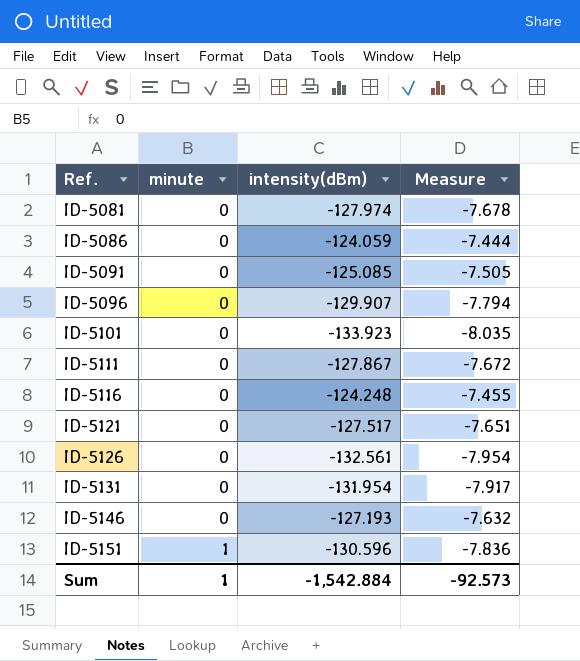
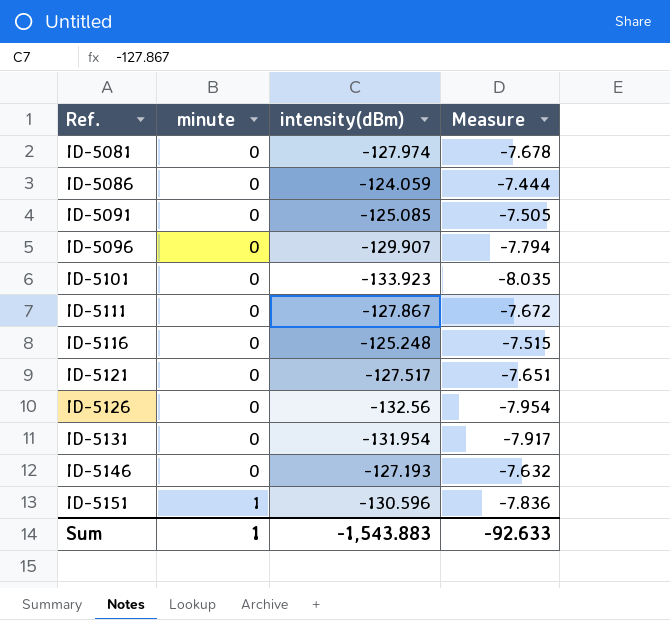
ID-5116 | intensity(dBm): -124.248 -> -125.248
ID-5116 | Measure: -7.455 -> -7.515
ID-5126 | intensity(dBm): -132.561 -> -132.56
Sum | intensity(dBm): -1,542.884 -> -1,543.883
Sum | Measure: -92.573 -> -92.633

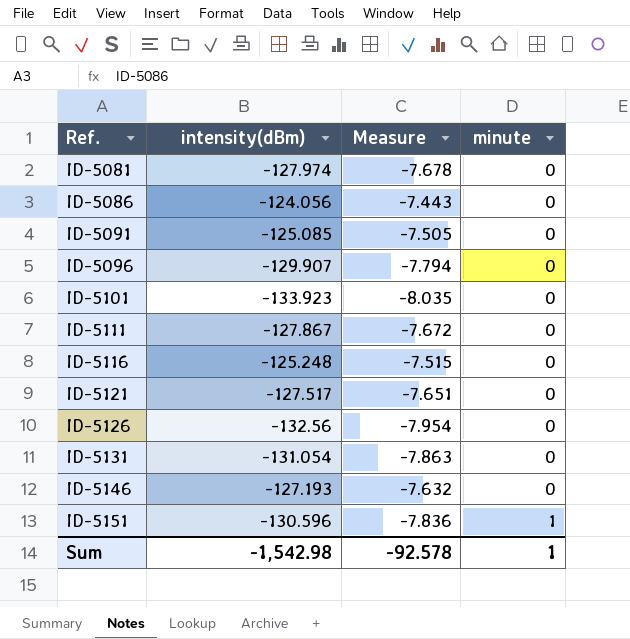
column minute | position: 2 -> 4
ID-5086 | intensity(dBm): -124.059 -> -124.056
ID-5086 | Measure: -7.444 -> -7.443
ID-5131 | intensity(dBm): -131.954 -> -131.054
ID-5131 | Measure: -7.917 -> -7.863
Sum | intensity(dBm): -1,543.883 -> -1,542.98
Sum | Measure: -92.633 -> -92.578

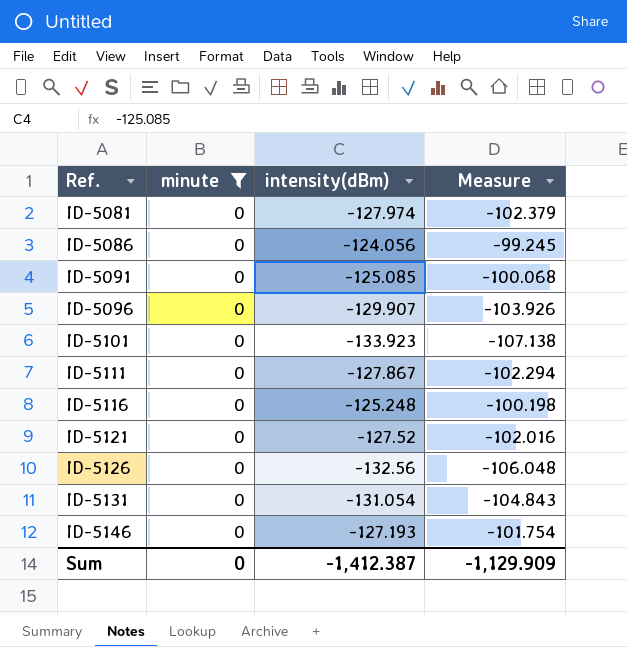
filter: none -> minute = 0
column minute | position: 4 -> 2
column Measure | formula: [intensity(dBm)] * 0.06 -> [intensity(dBm)] * 0.8
ID-5121 | intensity(dBm): -127.517 -> -127.52
Sum | minute: 1 -> 0
Sum | intensity(dBm): -1,542.98 -> -1,412.387
Sum | Measure: -92.578 -> -1,129.909

